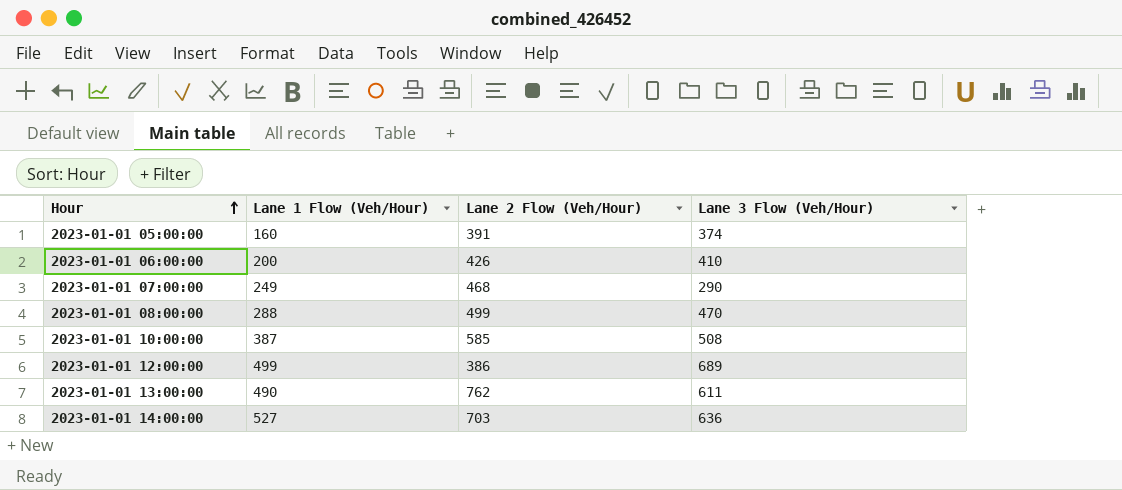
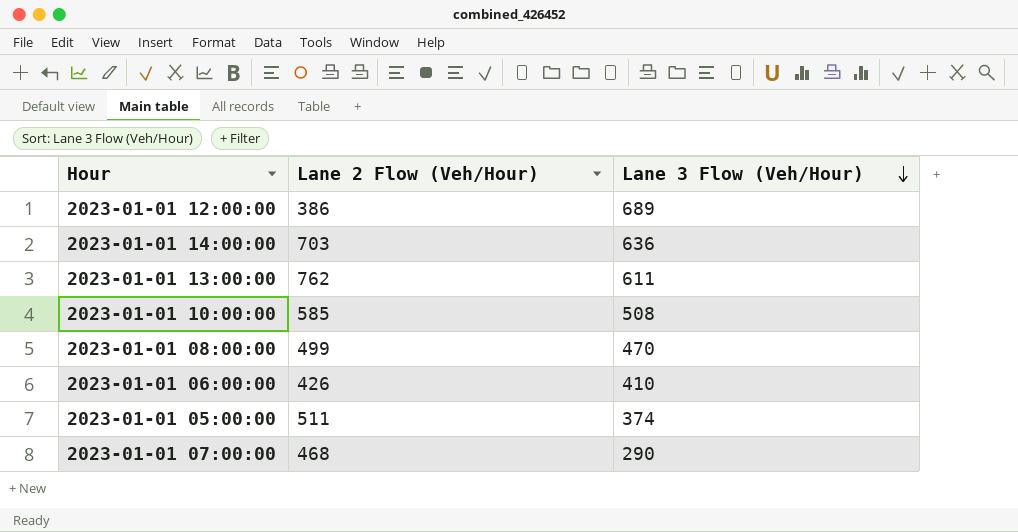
row order: Hour ascending -> Lane 3 Flow (Veh/Hour) descending
column Lane 1 Flow (Veh/Hour) | position: 2 -> none
2023-01-01 05:00:00 | Lane 2 Flow (Veh/Hour): 391 -> 511

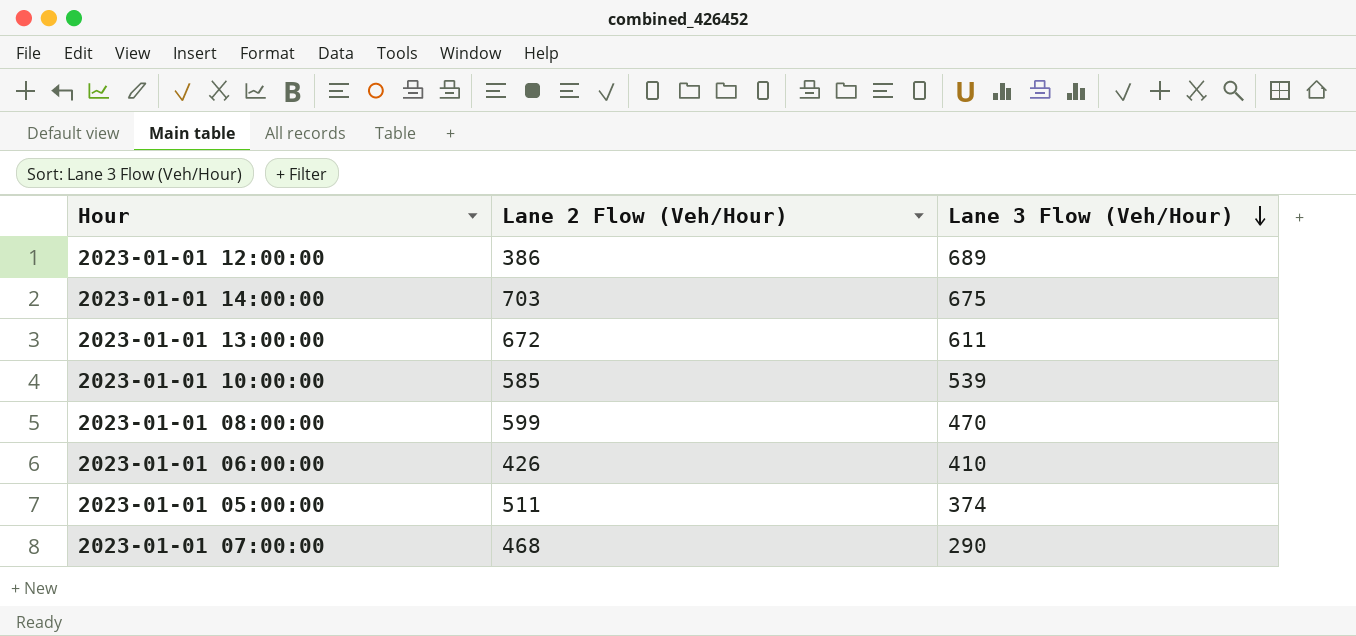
2023-01-01 14:00:00 | Lane 3 Flow (Veh/Hour): 636 -> 675
2023-01-01 13:00:00 | Lane 2 Flow (Veh/Hour): 762 -> 672
2023-01-01 10:00:00 | Lane 3 Flow (Veh/Hour): 508 -> 539
2023-01-01 08:00:00 | Lane 2 Flow (Veh/Hour): 499 -> 599

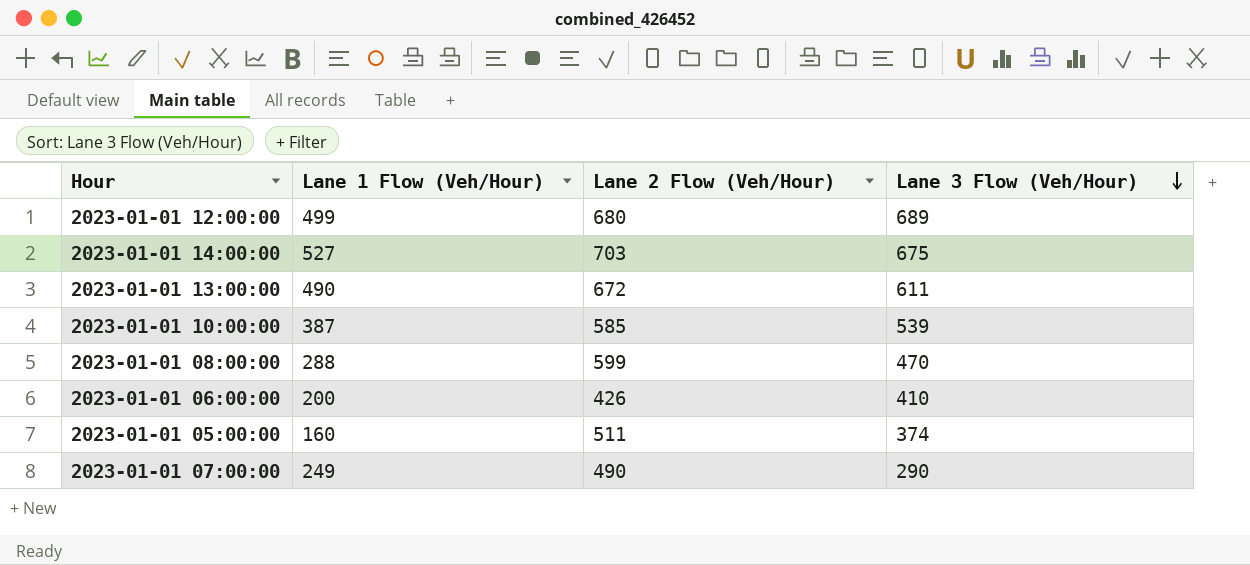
column Lane 1 Flow (Veh/Hour) | position: none -> 2
2023-01-01 12:00:00 | Lane 2 Flow (Veh/Hour): 386 -> 680
2023-01-01 07:00:00 | Lane 2 Flow (Veh/Hour): 468 -> 490

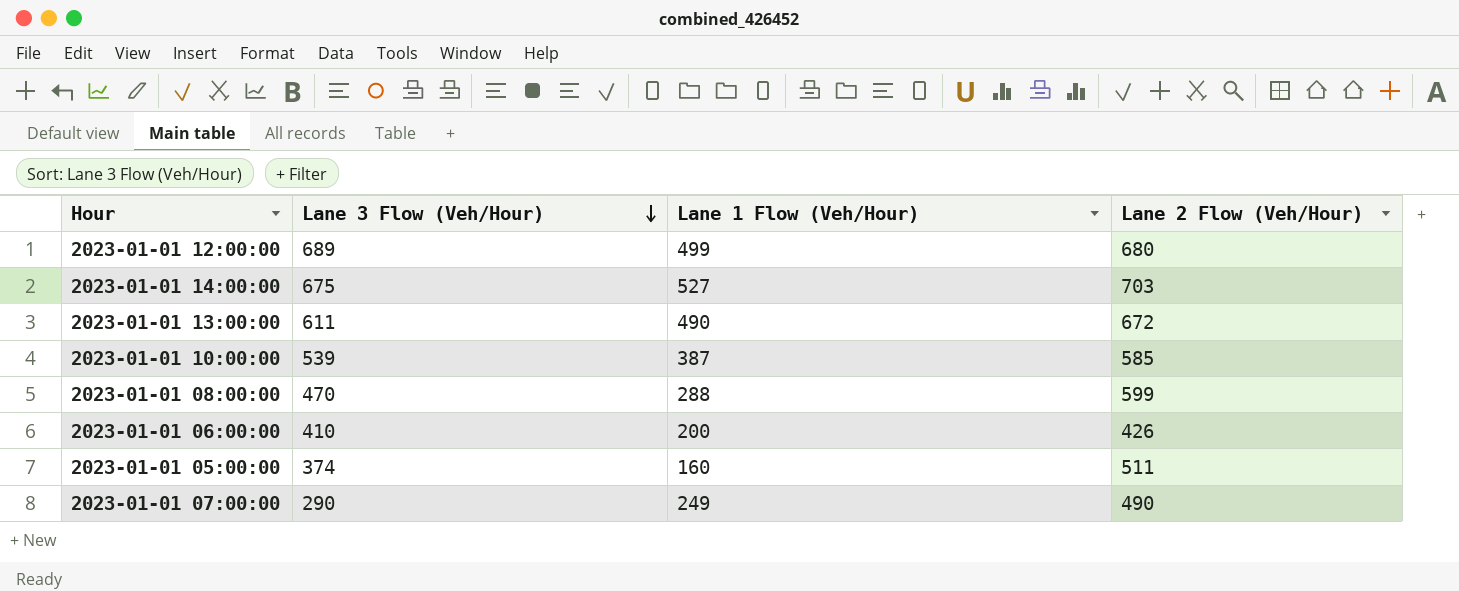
column Lane 3 Flow (Veh/Hour) | position: 4 -> 2

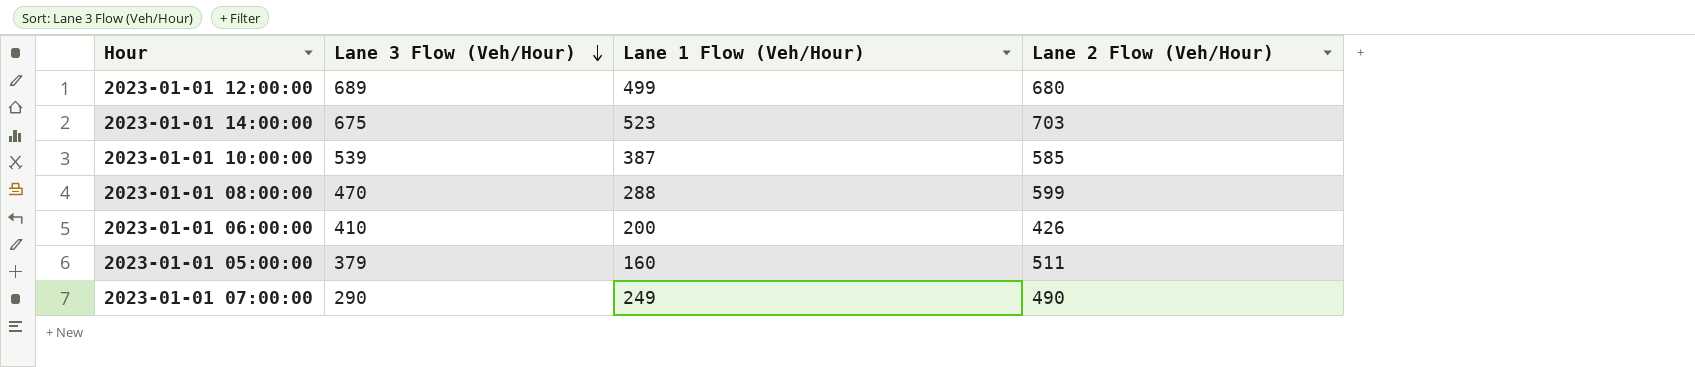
row 2023-01-01 13:00:00: 611 | 490 | 672 -> none
2023-01-01 14:00:00 | Lane 1 Flow (Veh/Hour): 527 -> 523
2023-01-01 05:00:00 | Lane 3 Flow (Veh/Hour): 374 -> 379

